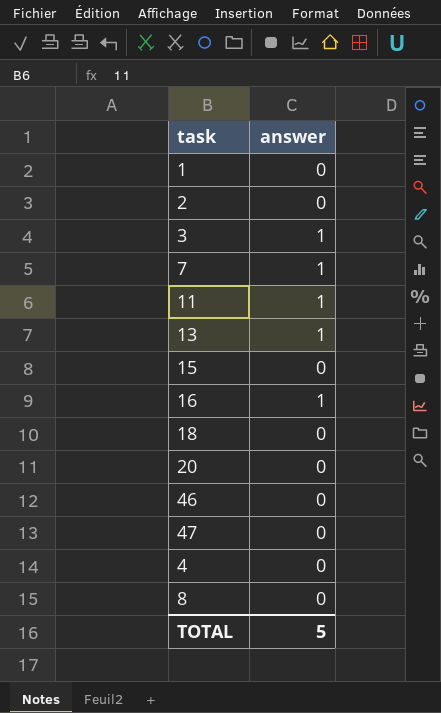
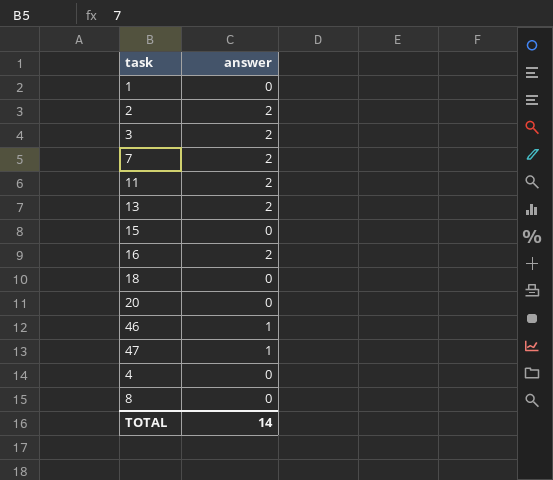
2 | answer: 0 -> 2
3 | answer: 1 -> 2
7 | answer: 1 -> 2
11 | answer: 1 -> 2
13 | answer: 1 -> 2
16 | answer: 1 -> 2
46 | answer: 0 -> 1
47 | answer: 0 -> 1
TOTAL | answer: 5 -> 14

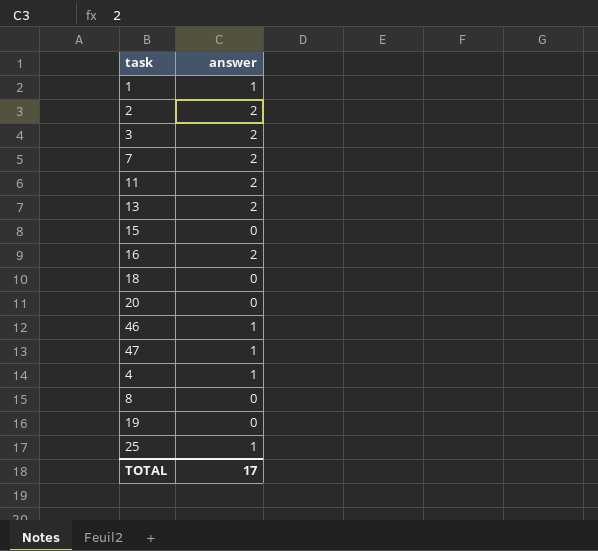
1 | answer: 0 -> 1
4 | answer: 0 -> 1
row 19: none -> 0
row 25: none -> 1
TOTAL | answer: 14 -> 17

